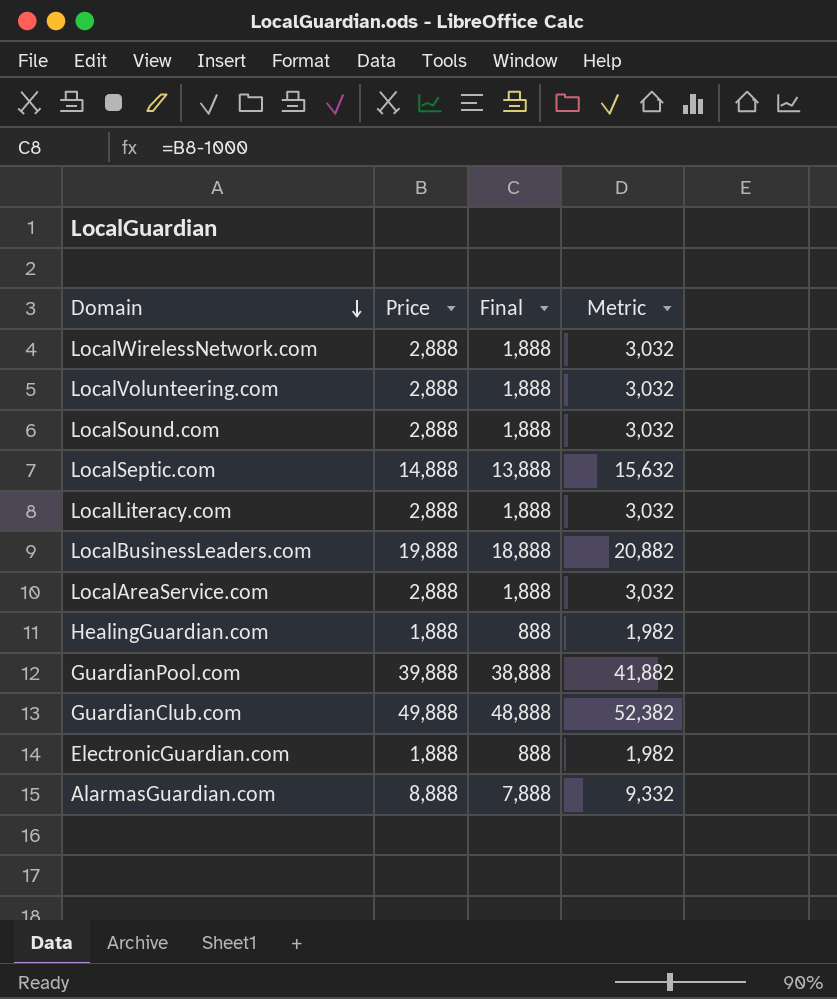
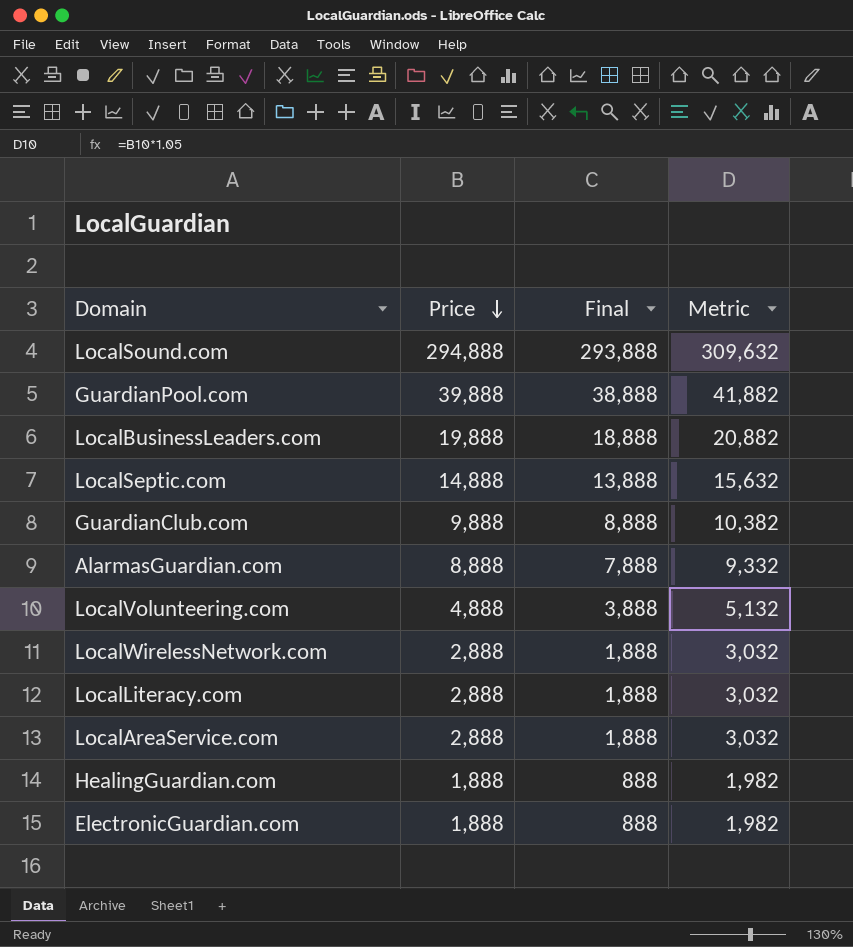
row order: Domain descending -> Price descending
LocalSound.com | Price: 2,888 -> 294,888
LocalSound.com | Final: 1,888 -> 293,888
LocalSound.com | Metric: 3,032 -> 309,632
GuardianClub.com | Price: 49,888 -> 9,888
GuardianClub.com | Final: 48,888 -> 8,888
GuardianClub.com | Metric: 52,382 -> 10,382
LocalVolunteering.com | Price: 2,888 -> 4,888
LocalVolunteering.com | Final: 1,888 -> 3,888
LocalVolunteering.com | Metric: 3,032 -> 5,132

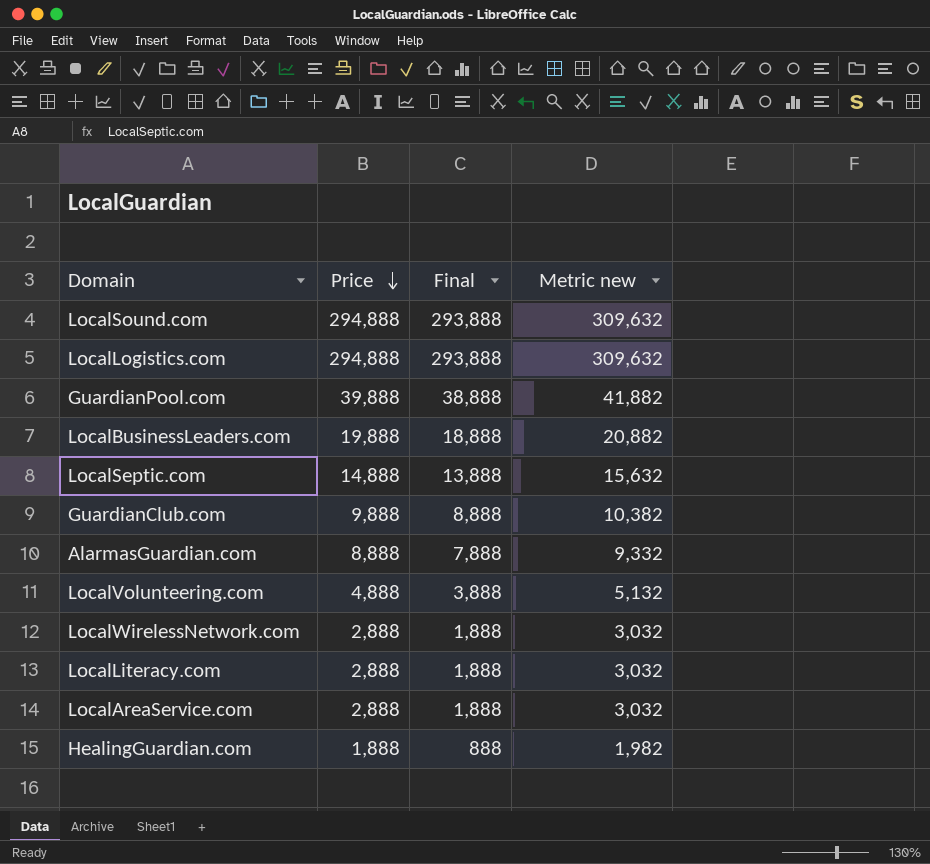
column name: Metric -> Metric new
row ElectronicGuardian.com: 1,888 | 888 | 1,982 -> none
row LocalLogistics.com: none -> 294,888 | 293,888 | 309,632

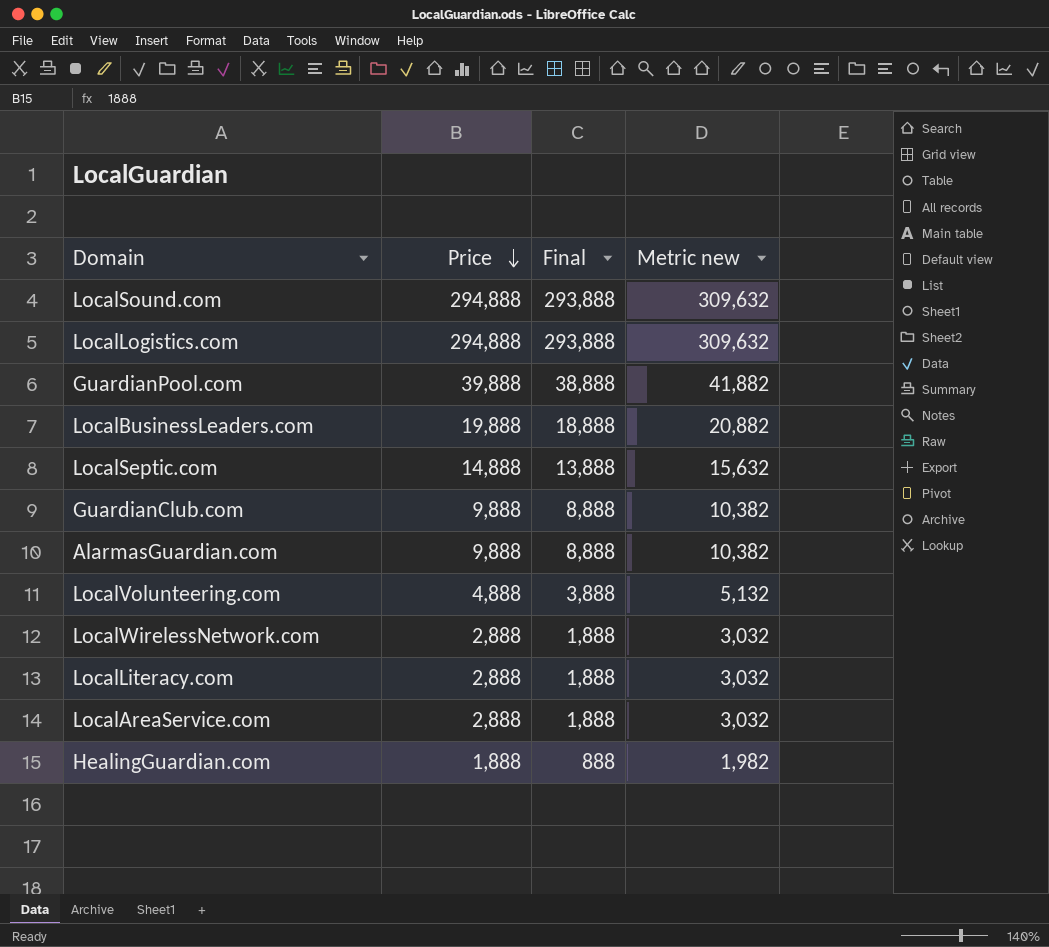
AlarmasGuardian.com | Price: 8,888 -> 9,888
AlarmasGuardian.com | Final: 7,888 -> 8,888
AlarmasGuardian.com | Metric new: 9,332 -> 10,382

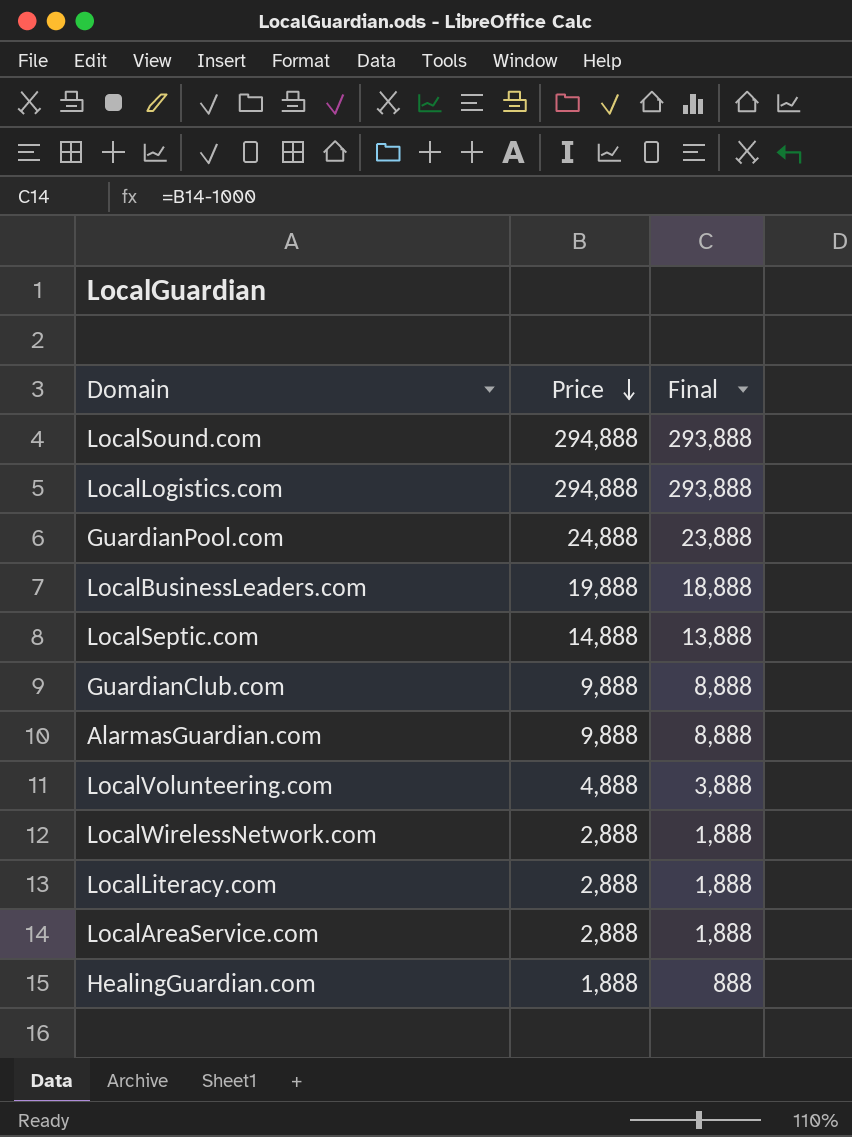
column Metric new | formula: [Price] * 1.05 -> none
GuardianPool.com | Price: 39,888 -> 24,888
GuardianPool.com | Final: 38,888 -> 23,888

